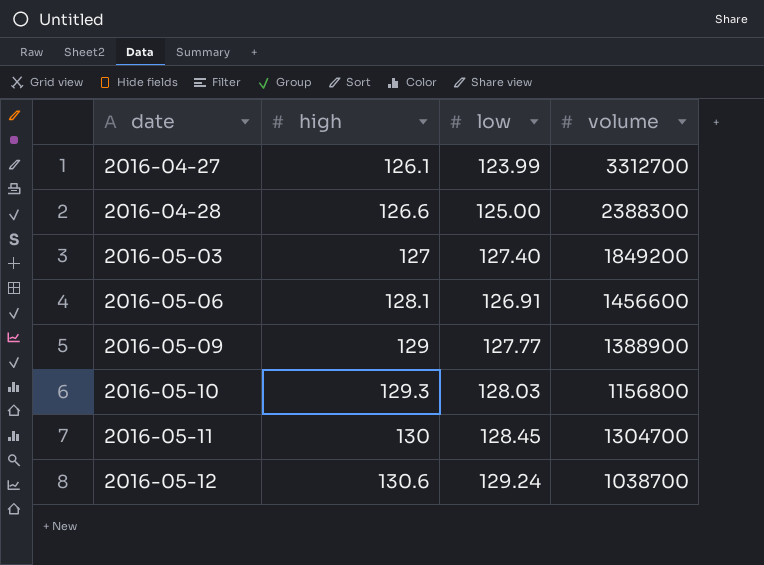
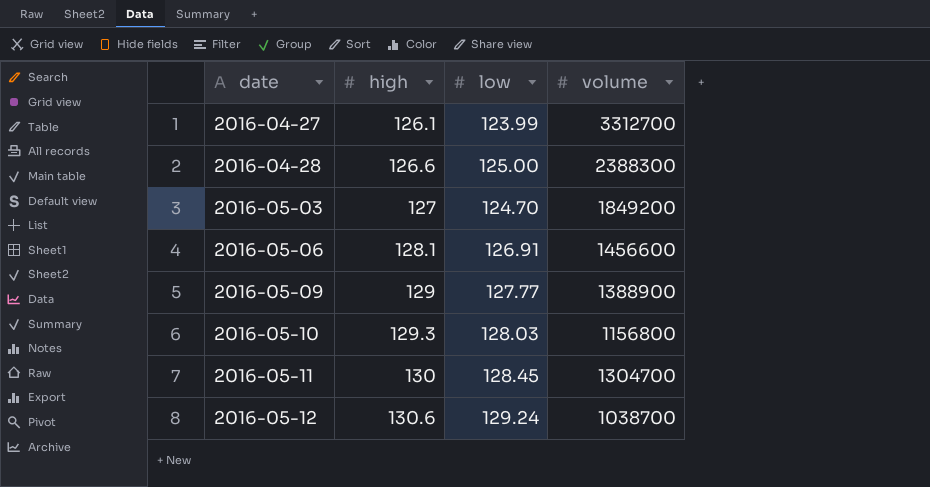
2016-05-03 | low: 127.40 -> 124.70

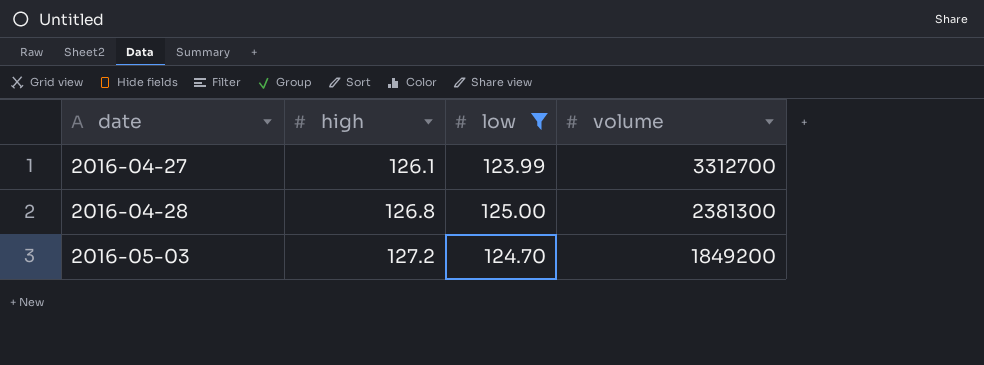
filter: none -> low <= 125.00
2016-04-28 | high: 126.6 -> 126.8
2016-04-28 | volume: 2388300 -> 2381300
2016-05-03 | high: 127 -> 127.2

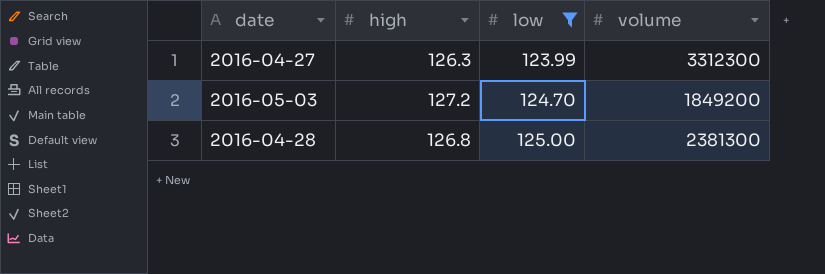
row order: date ascending -> low ascending
2016-04-27 | high: 126.1 -> 126.3
2016-04-27 | volume: 3312700 -> 3312300

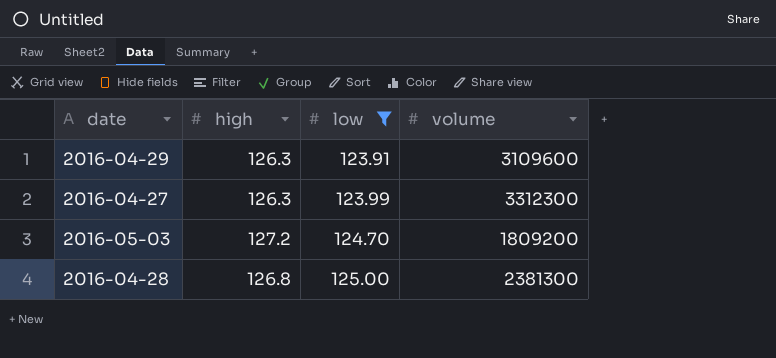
row 2016-04-29: none -> 126.3 | 123.91 | 3109600
2016-05-03 | volume: 1849200 -> 1809200

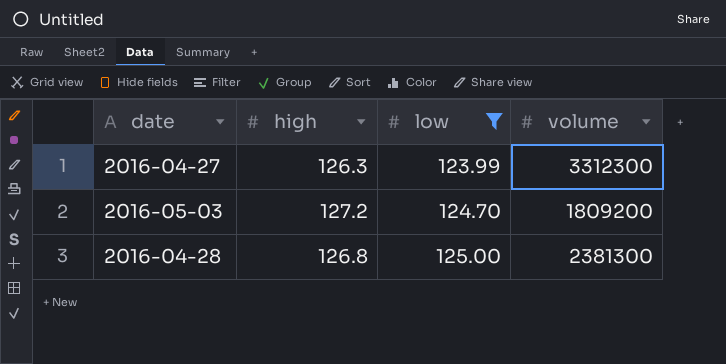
row 2016-04-29: 126.3 | 123.91 | 3109600 -> none

